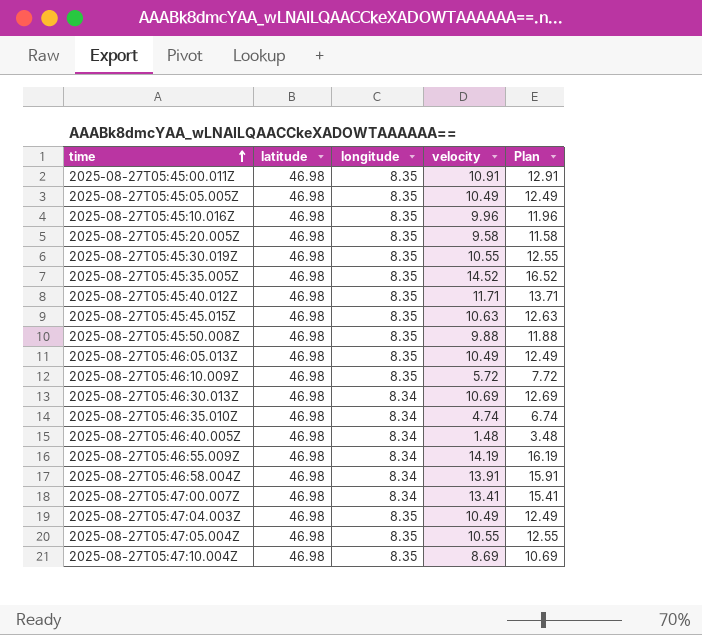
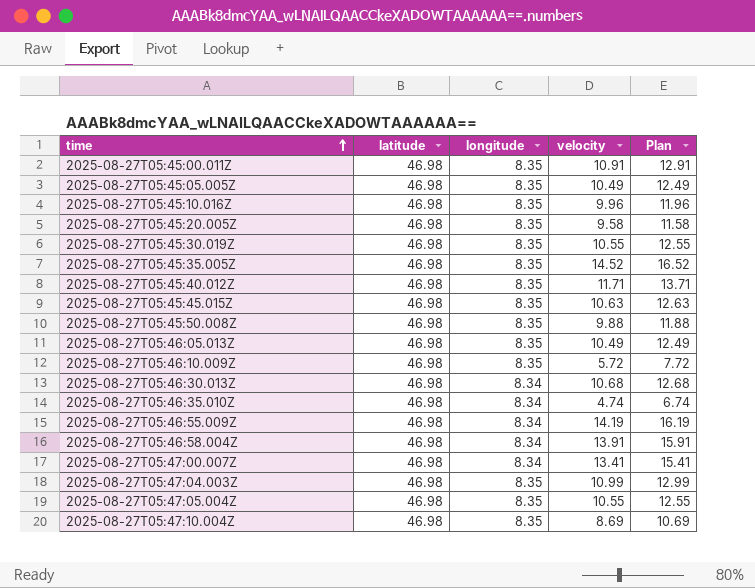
row 2025-08-27T05:46:40.005Z: 46.98 | 8.34 | 1.48 | 3.48 -> none
2025-08-27T05:46:30.013Z | velocity: 10.69 -> 10.68
2025-08-27T05:46:30.013Z | Plan: 12.69 -> 12.68
2025-08-27T05:47:04.003Z | velocity: 10.49 -> 10.99
2025-08-27T05:47:04.003Z | Plan: 12.49 -> 12.99

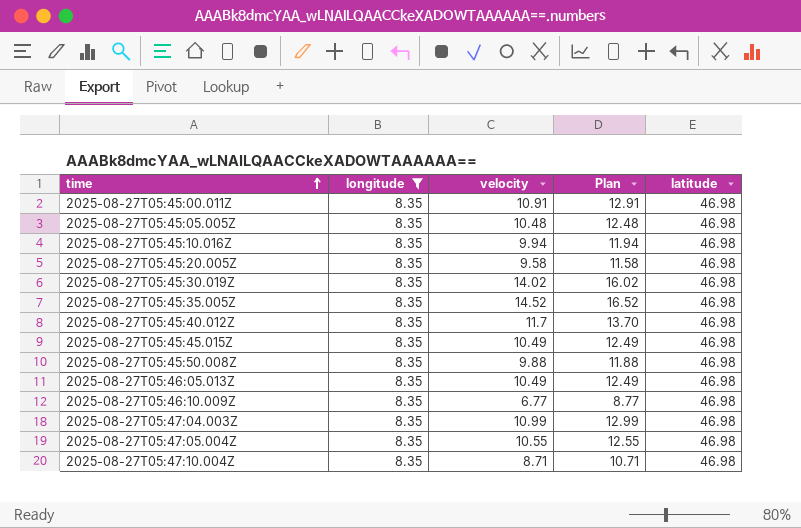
filter: none -> longitude = 8.35
column latitude | position: 2 -> 5
2025-08-27T05:45:05.005Z | velocity: 10.49 -> 10.48
2025-08-27T05:45:05.005Z | Plan: 12.49 -> 12.48
2025-08-27T05:45:10.016Z | velocity: 9.96 -> 9.94
2025-08-27T05:45:10.016Z | Plan: 11.96 -> 11.94
2025-08-27T05:45:30.019Z | velocity: 10.55 -> 14.02
2025-08-27T05:45:30.019Z | Plan: 12.55 -> 16.02
2025-08-27T05:45:40.012Z | velocity: 11.71 -> 11.7
2025-08-27T05:45:40.012Z | Plan: 13.71 -> 13.70
2025-08-27T05:45:45.015Z | velocity: 10.63 -> 10.49
2025-08-27T05:45:45.015Z | Plan: 12.63 -> 12.49
2025-08-27T05:46:10.009Z | velocity: 5.72 -> 6.77
2025-08-27T05:46:10.009Z | Plan: 7.72 -> 8.77
2025-08-27T05:47:10.004Z | velocity: 8.69 -> 8.71
2025-08-27T05:47:10.004Z | Plan: 10.69 -> 10.71

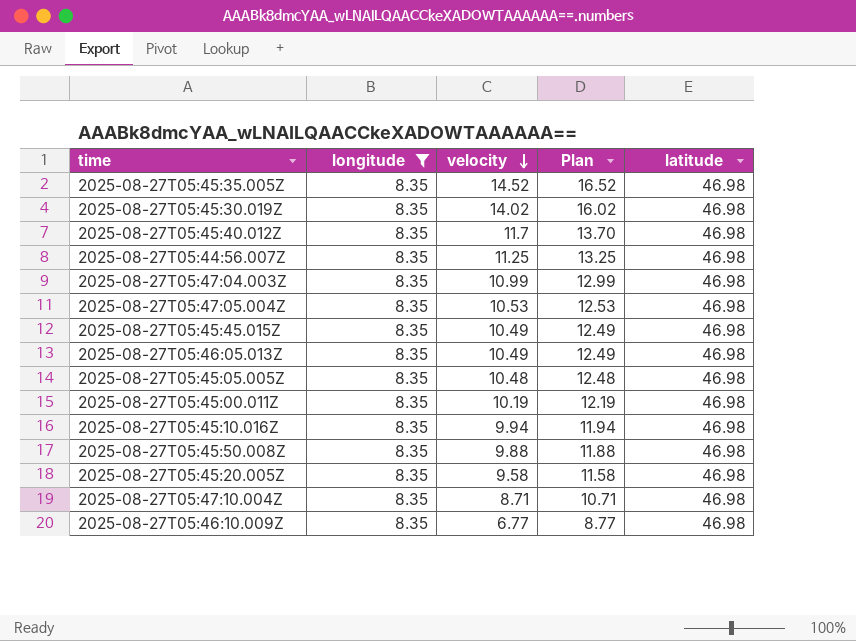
row order: time ascending -> velocity descending
row 2025-08-27T05:44:56.007Z: none -> 8.35 | 11.25 | 13.25 | 46.98
2025-08-27T05:47:05.004Z | velocity: 10.55 -> 10.53
2025-08-27T05:47:05.004Z | Plan: 12.55 -> 12.53
2025-08-27T05:45:00.011Z | velocity: 10.91 -> 10.19
2025-08-27T05:45:00.011Z | Plan: 12.91 -> 12.19

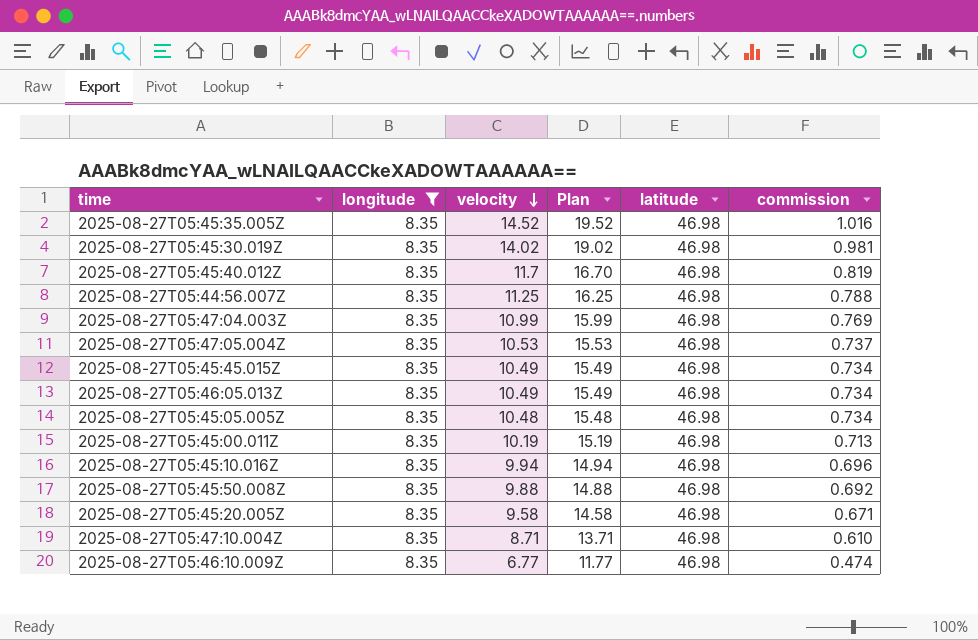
column Plan | formula: [velocity] + 2 -> [velocity] + 5
column commission | formula: none -> [velocity] * 0.07

